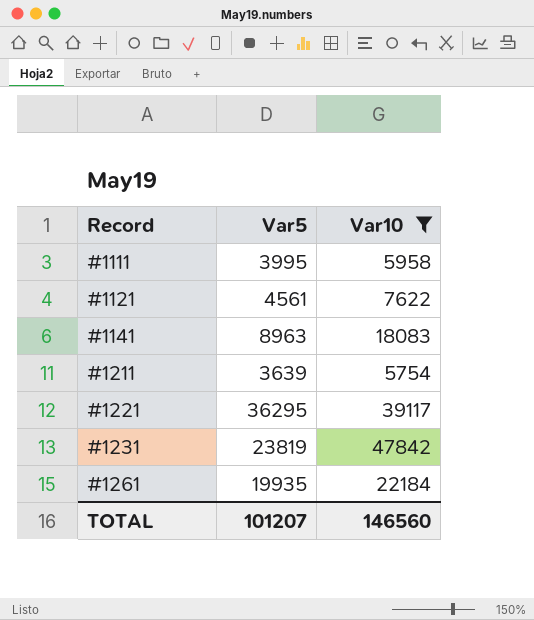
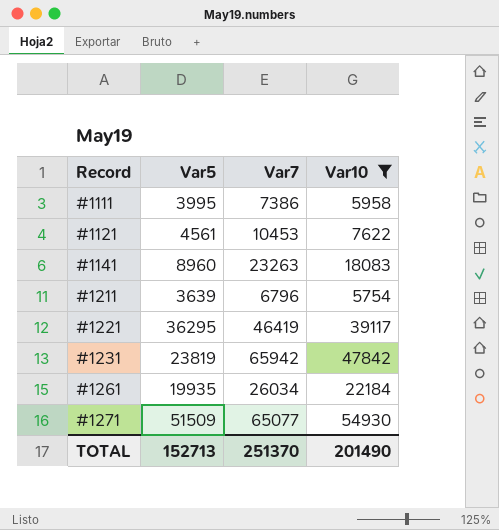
column Var7 | position: none -> 3
#1141 | Var5: 8963 -> 8960
row #1271: none -> 51509 | 65077 | 54930
TOTAL | Var5: 101207 -> 152713
TOTAL | Var10: 146560 -> 201490

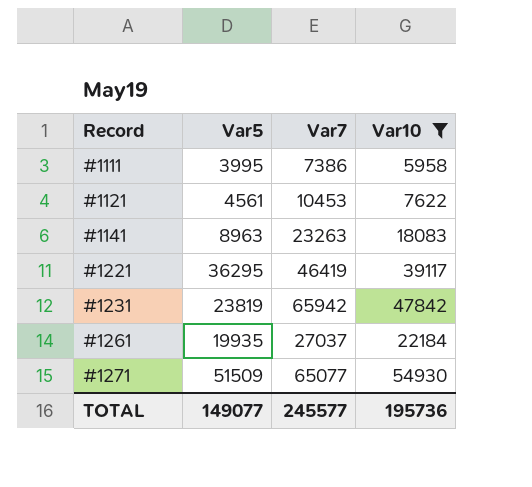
row #1211: 3639 | 6796 | 5754 -> none
#1141 | Var5: 8960 -> 8963
#1261 | Var7: 26034 -> 27037
TOTAL | Var5: 152713 -> 149077
TOTAL | Var7: 251370 -> 245577
TOTAL | Var10: 201490 -> 195736

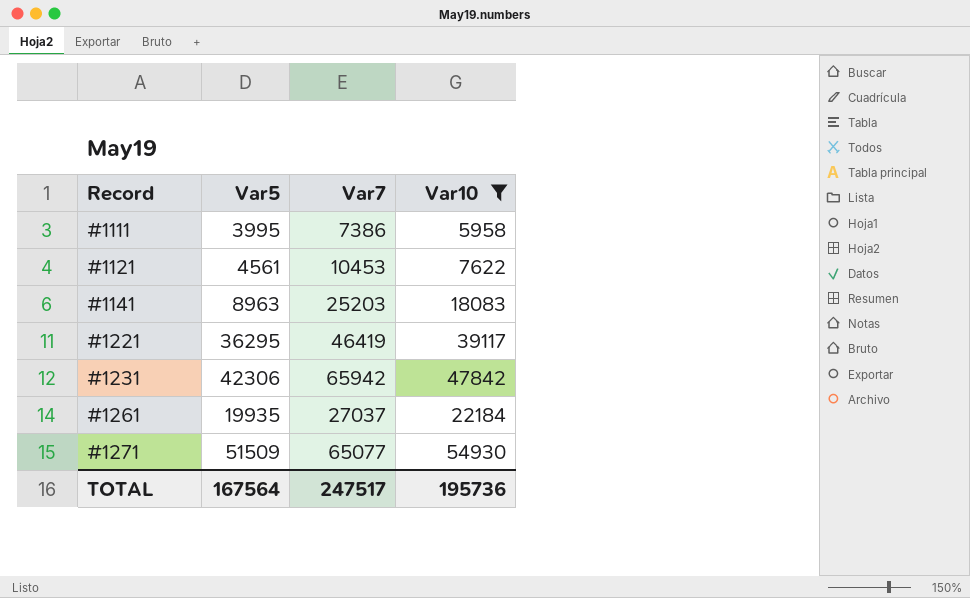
#1141 | Var7: 23263 -> 25203
#1231 | Var5: 23819 -> 42306
TOTAL | Var5: 149077 -> 167564
TOTAL | Var7: 245577 -> 247517

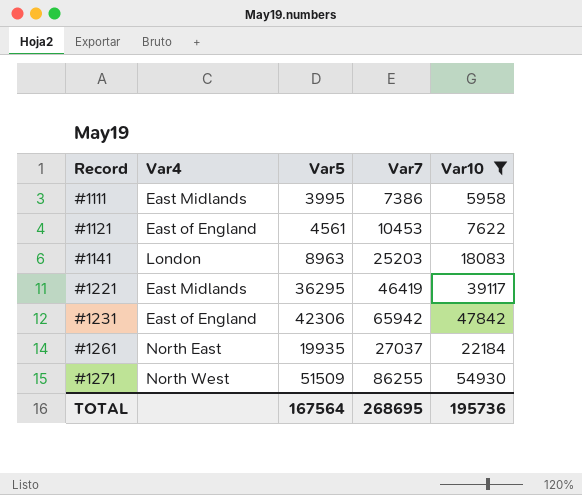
column Var4 | position: none -> 2
#1271 | Var7: 65077 -> 86255
TOTAL | Var7: 247517 -> 268695

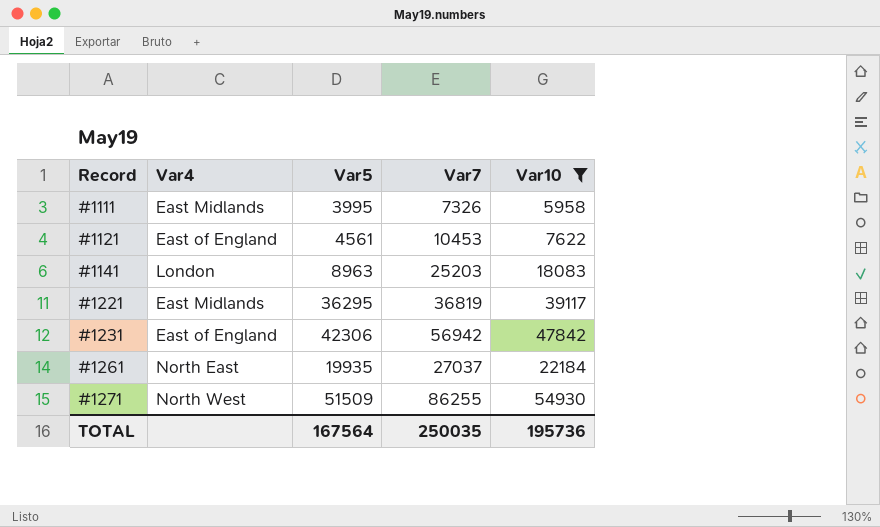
#1111 | Var7: 7386 -> 7326
#1221 | Var7: 46419 -> 36819
#1231 | Var7: 65942 -> 56942
TOTAL | Var7: 268695 -> 250035

